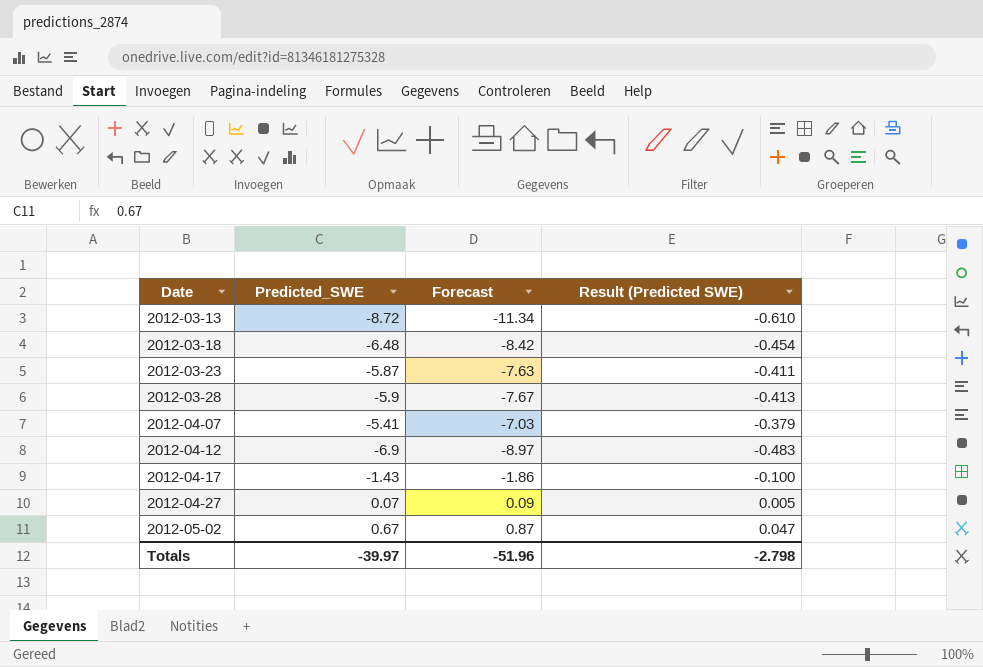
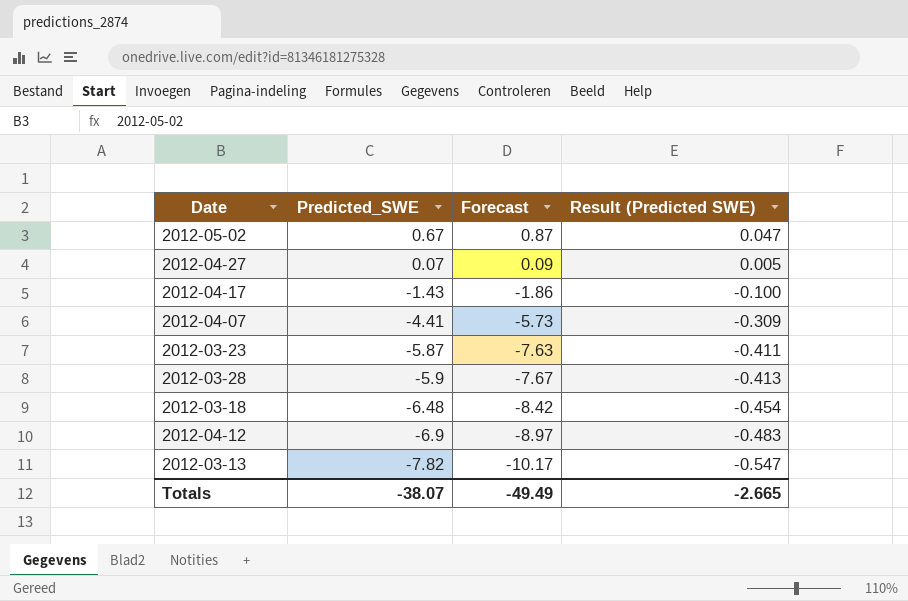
row order: Date ascending -> Predicted_SWE descending
2012-04-07 | Predicted_SWE: -5.41 -> -4.41
2012-04-07 | Forecast: -7.03 -> -5.73
2012-04-07 | Result (Predicted SWE): -0.379 -> -0.309
2012-03-13 | Predicted_SWE: -8.72 -> -7.82
2012-03-13 | Forecast: -11.34 -> -10.17
2012-03-13 | Result (Predicted SWE): -0.610 -> -0.547
Totals | Predicted_SWE: -39.97 -> -38.07
Totals | Forecast: -51.96 -> -49.49
Totals | Result (Predicted SWE): -2.798 -> -2.665

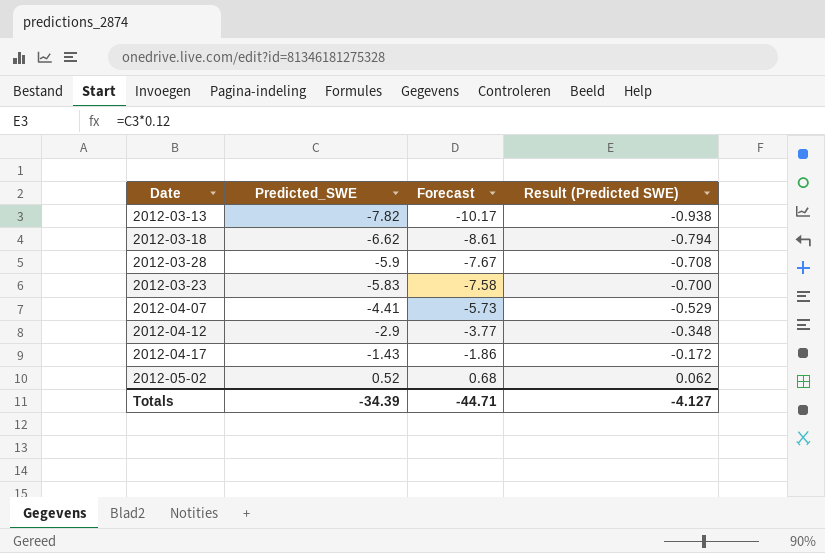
row order: Predicted_SWE descending -> Predicted_SWE ascending
column Result (Predicted SWE) | formula: [Predicted_SWE] * 0.07 -> [Predicted_SWE] * 0.12
row 2012-04-27: 0.07 | 0.09 | 0.005 -> none
2012-03-18 | Predicted_SWE: -6.48 -> -6.62
2012-03-18 | Forecast: -8.42 -> -8.61
2012-03-23 | Predicted_SWE: -5.87 -> -5.83
2012-03-23 | Forecast: -7.63 -> -7.58
2012-04-12 | Predicted_SWE: -6.9 -> -2.9
2012-04-12 | Forecast: -8.97 -> -3.77
2012-05-02 | Predicted_SWE: 0.67 -> 0.52
2012-05-02 | Forecast: 0.87 -> 0.68
Totals | Predicted_SWE: -38.07 -> -34.39
Totals | Forecast: -49.49 -> -44.71
Totals | Result (Predicted SWE): -2.665 -> -4.127

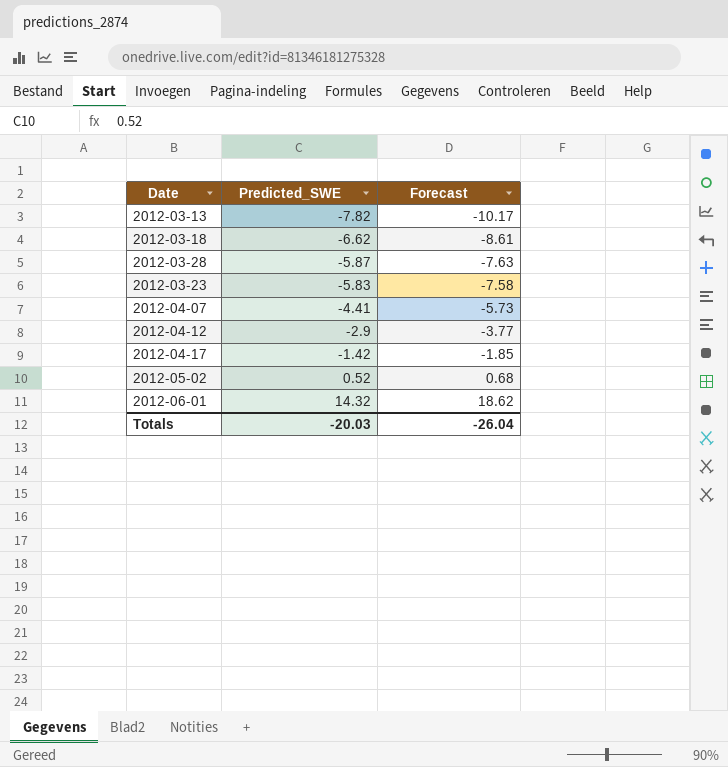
column Result (Predicted SWE) | formula: [Predicted_SWE] * 0.12 -> none
2012-03-28 | Predicted_SWE: -5.9 -> -5.87
2012-03-28 | Forecast: -7.67 -> -7.63
2012-04-17 | Predicted_SWE: -1.43 -> -1.42
2012-04-17 | Forecast: -1.86 -> -1.85
row 2012-06-01: none -> 14.32 | 18.62
Totals | Predicted_SWE: -34.39 -> -20.03
Totals | Forecast: -44.71 -> -26.04

